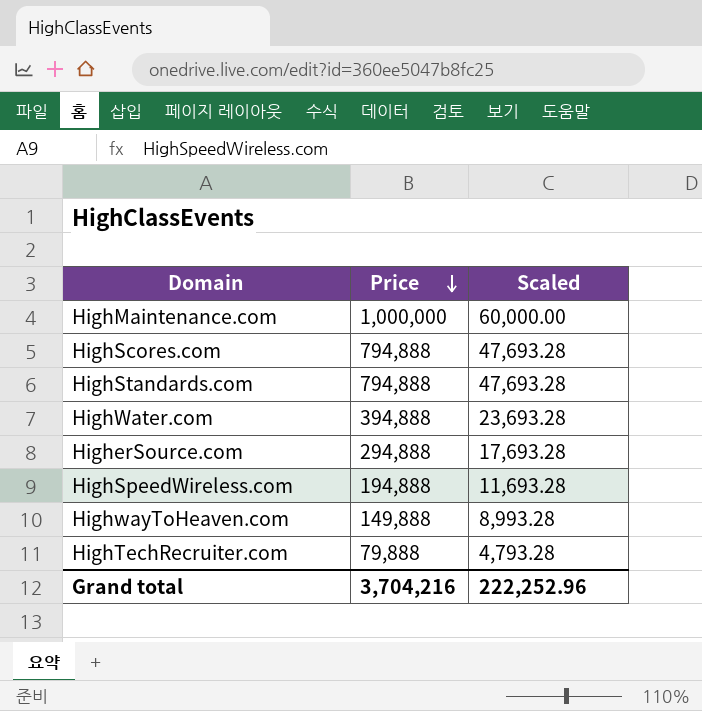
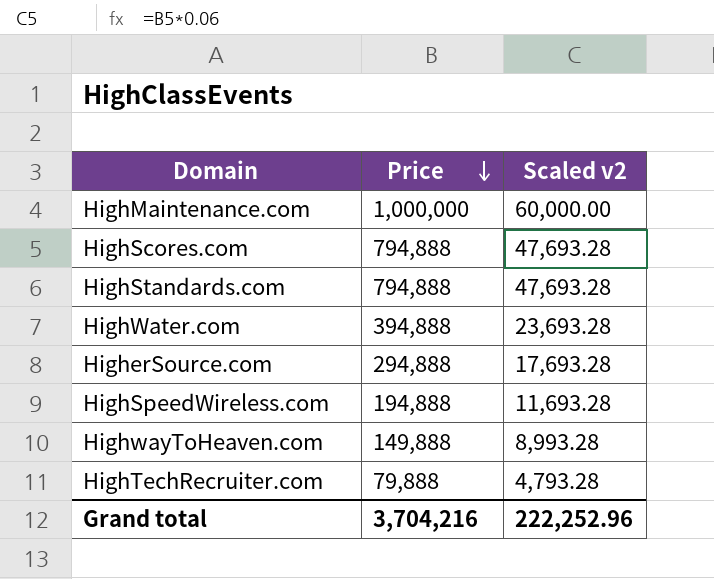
column name: Scaled -> Scaled v2

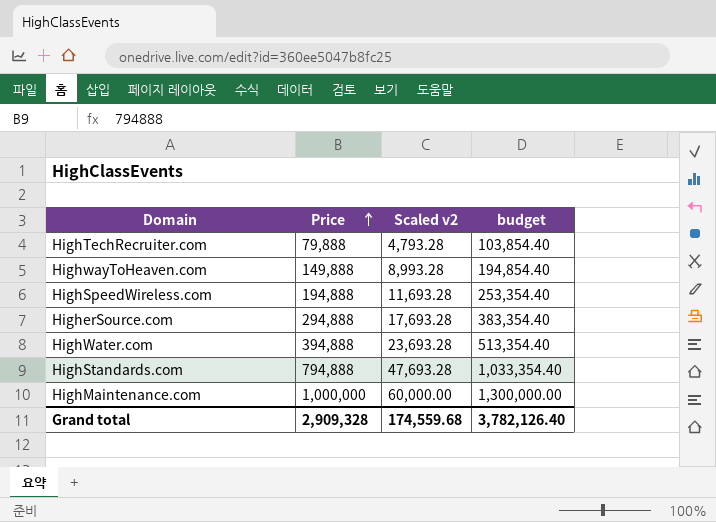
row order: Price descending -> Price ascending
column budget | formula: none -> [Price] * 1.3
row HighScores.com: 794,888 | 47,693.28 -> none
Grand total | Price: 3,704,216 -> 2,909,328
Grand total | Scaled v2: 222,252.96 -> 174,559.68

